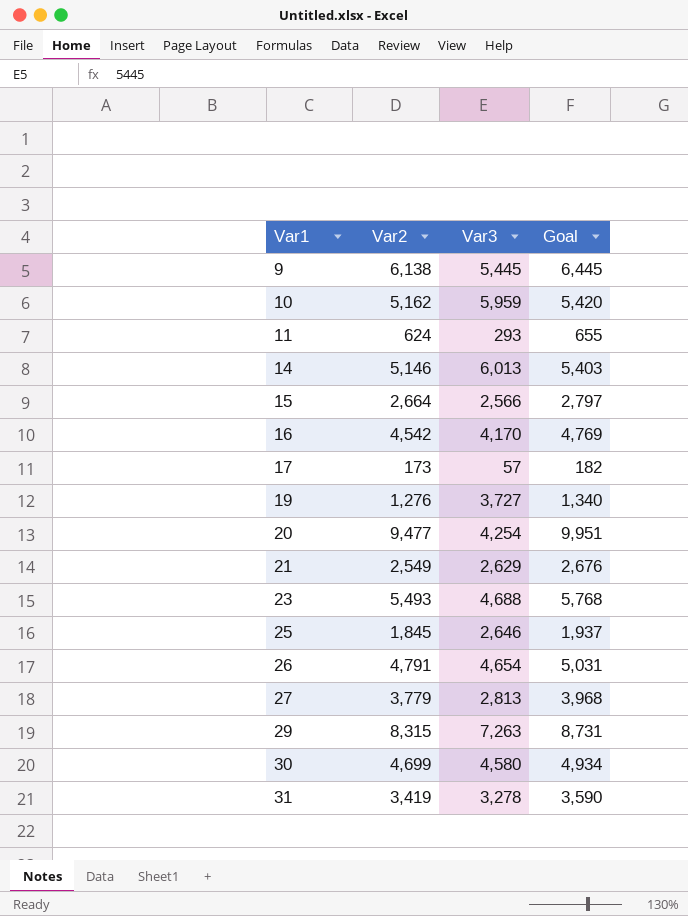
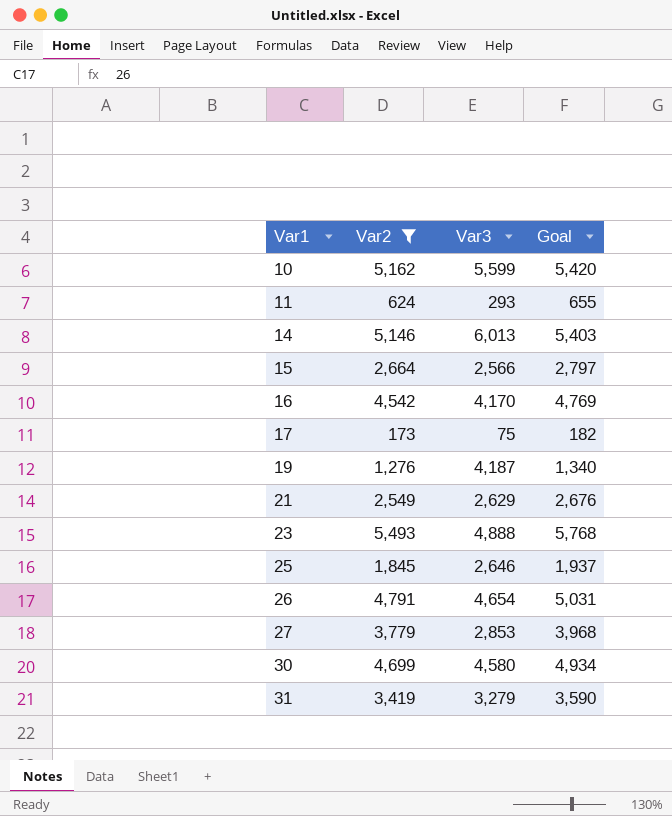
filter: none -> Var2 <= 5,493
10 | Var3: 5,959 -> 5,599
17 | Var3: 57 -> 75
19 | Var3: 3,727 -> 4,187
23 | Var3: 4,688 -> 4,888
27 | Var3: 2,813 -> 2,853
31 | Var3: 3,278 -> 3,279

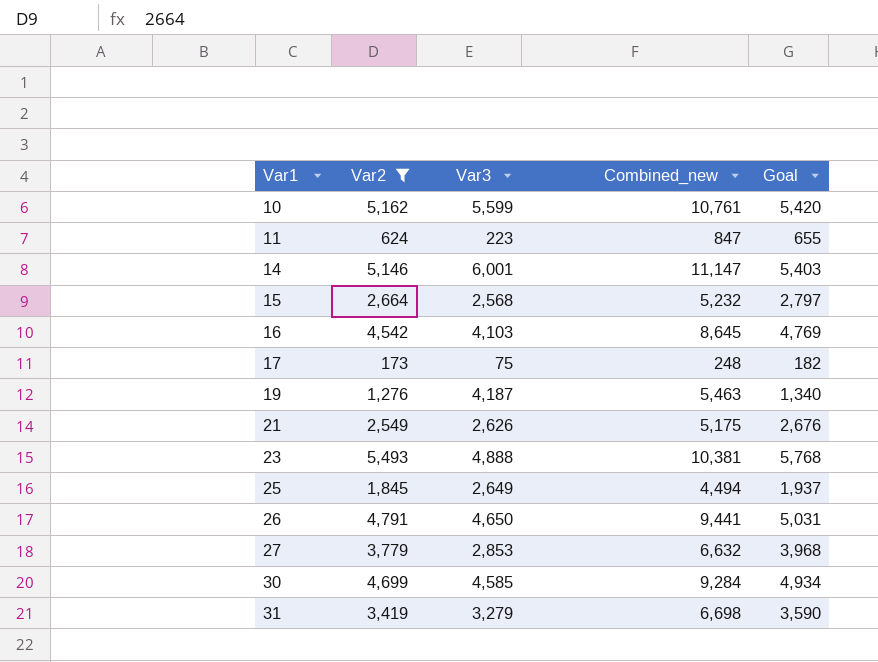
column Combined_new | formula: none -> [Var2] + [Var3]
11 | Var3: 293 -> 223
14 | Var3: 6,013 -> 6,001
15 | Var3: 2,566 -> 2,568
16 | Var3: 4,170 -> 4,103
21 | Var3: 2,629 -> 2,626
25 | Var3: 2,646 -> 2,649
26 | Var3: 4,654 -> 4,650
30 | Var3: 4,580 -> 4,585

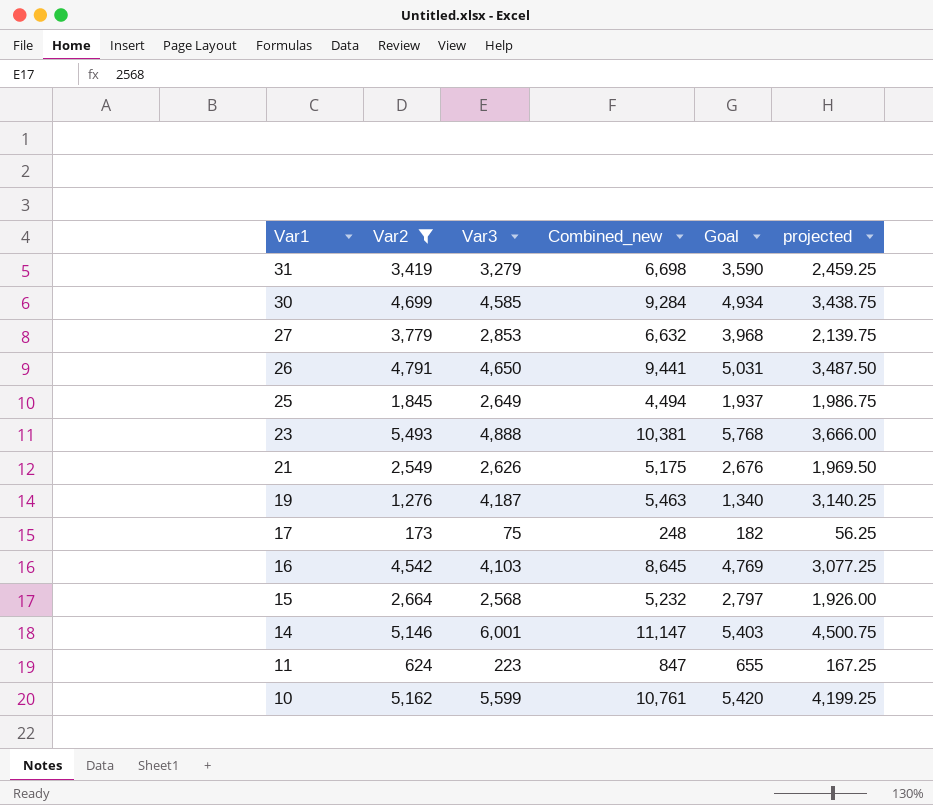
row order: Var1 ascending -> Var1 descending
column projected | formula: none -> [Var3] * 0.75

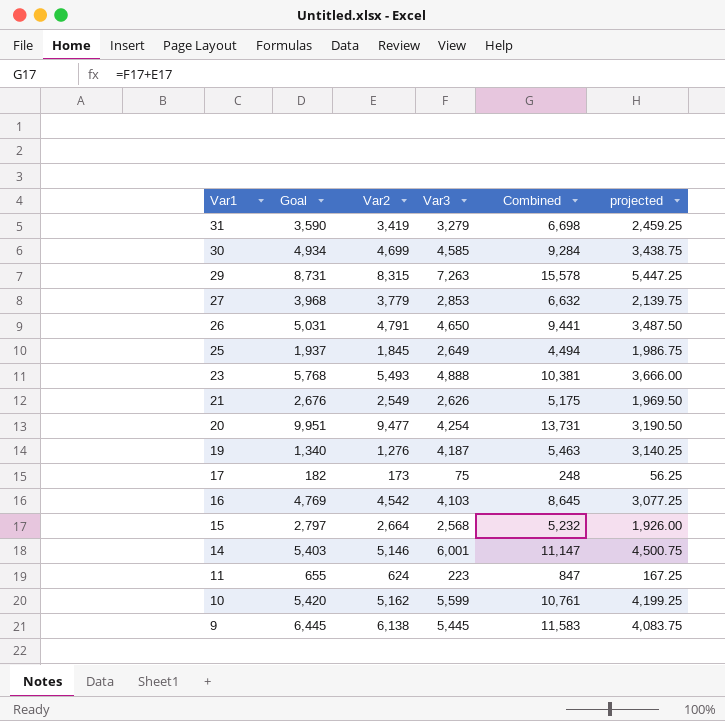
filter: Var2 <= 5,493 -> none
column Goal | position: 5 -> 2
column name: Combined_new -> Combined

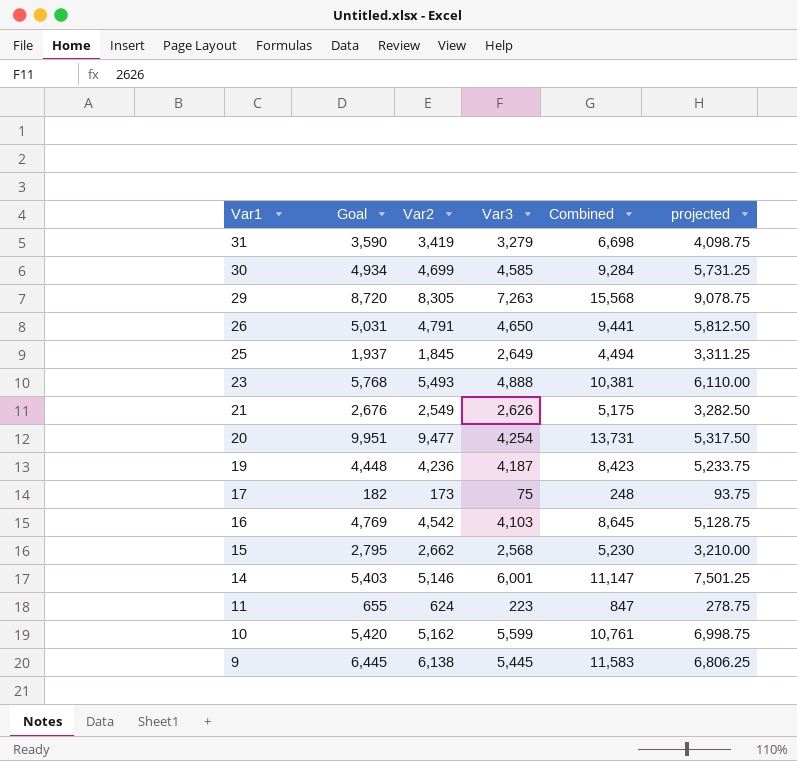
column projected | formula: [Var3] * 0.75 -> [Var3] * 1.25
row 27: 3,968 | 3,779 | 2,853 | 6,632 | 2,139.75 -> none
29 | Goal: 8,731 -> 8,720
29 | Var2: 8,315 -> 8,305
29 | Combined: 15,578 -> 15,568
19 | Goal: 1,340 -> 4,448
19 | Var2: 1,276 -> 4,236
19 | Combined: 5,463 -> 8,423
15 | Goal: 2,797 -> 2,795
15 | Var2: 2,664 -> 2,662
15 | Combined: 5,232 -> 5,230

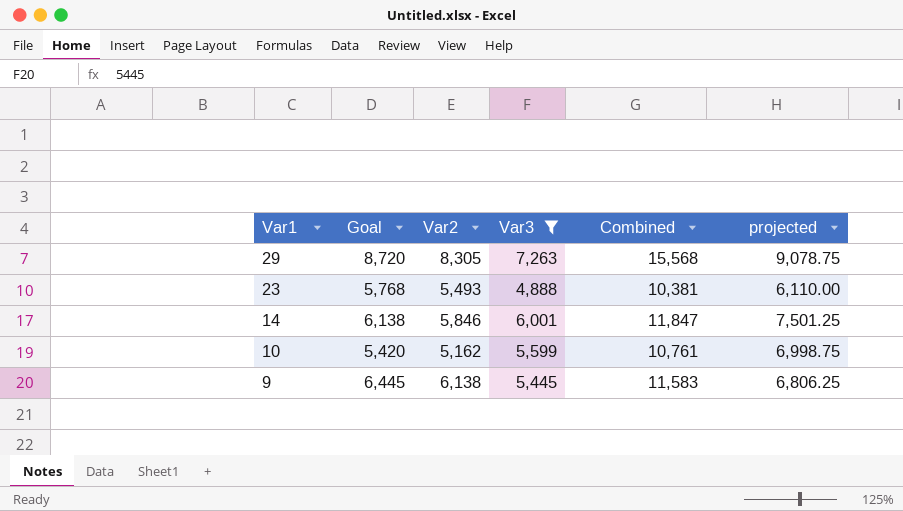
filter: none -> Var3 >= 4,888
14 | Goal: 5,403 -> 6,138
14 | Var2: 5,146 -> 5,846
14 | Combined: 11,147 -> 11,847

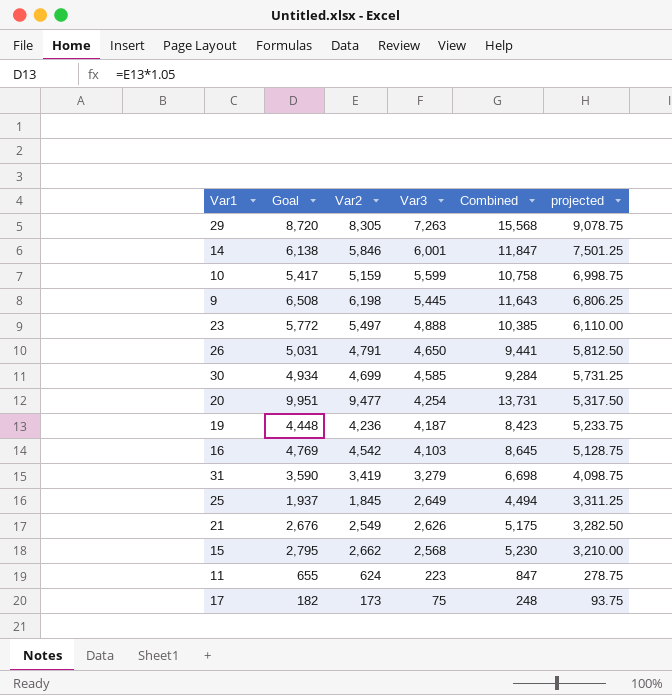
filter: Var3 >= 4,888 -> none
row order: Var1 descending -> Var3 descending
10 | Goal: 5,420 -> 5,417
10 | Var2: 5,162 -> 5,159
10 | Combined: 10,761 -> 10,758
9 | Goal: 6,445 -> 6,508
9 | Var2: 6,138 -> 6,198
9 | Combined: 11,583 -> 11,643
23 | Goal: 5,768 -> 5,772
23 | Var2: 5,493 -> 5,497
23 | Combined: 10,381 -> 10,385

